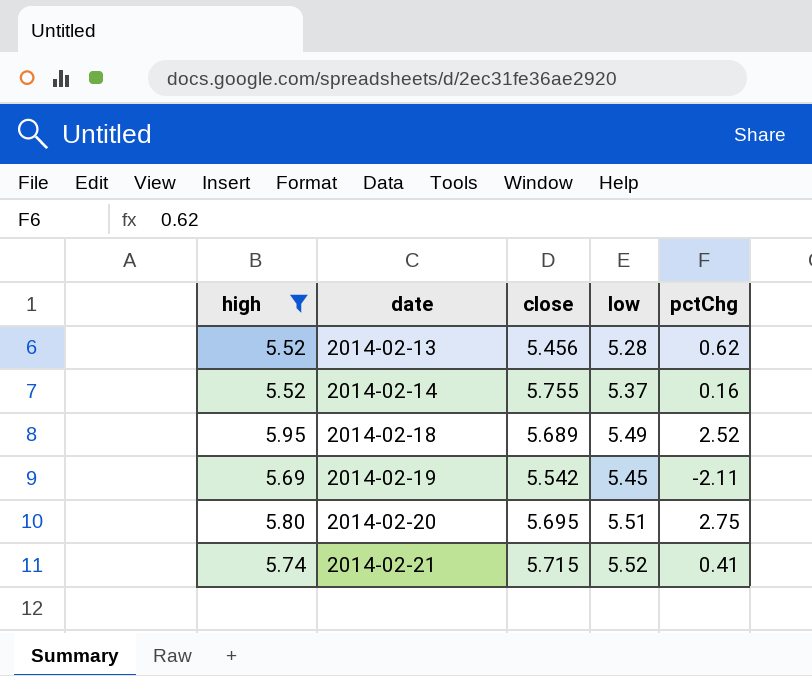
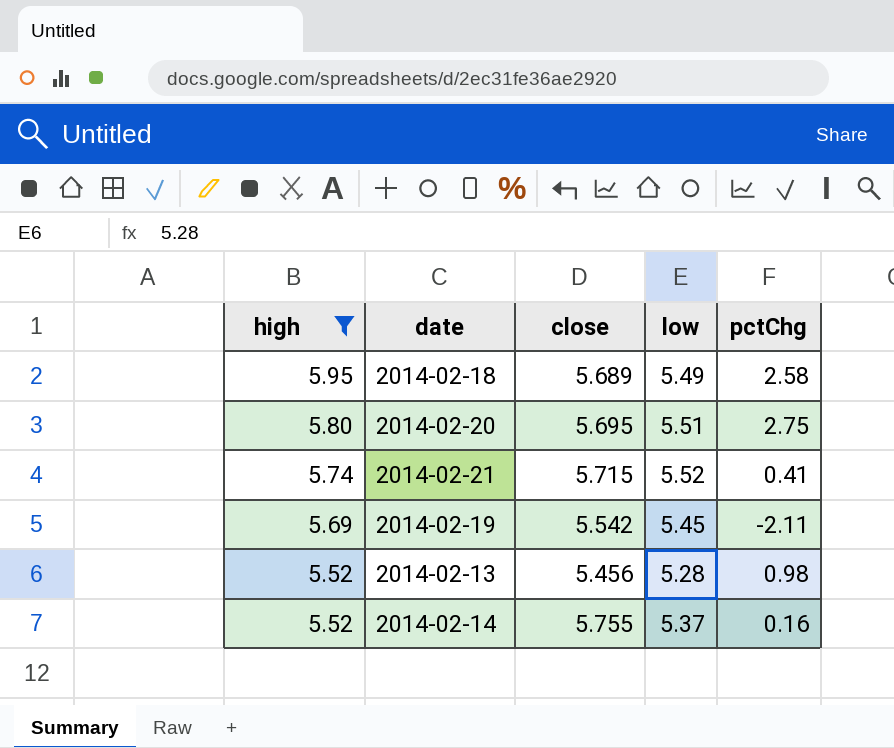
row order: date ascending -> high descending
2014-02-18 | pctChg: 2.52 -> 2.58
2014-02-13 | pctChg: 0.62 -> 0.98

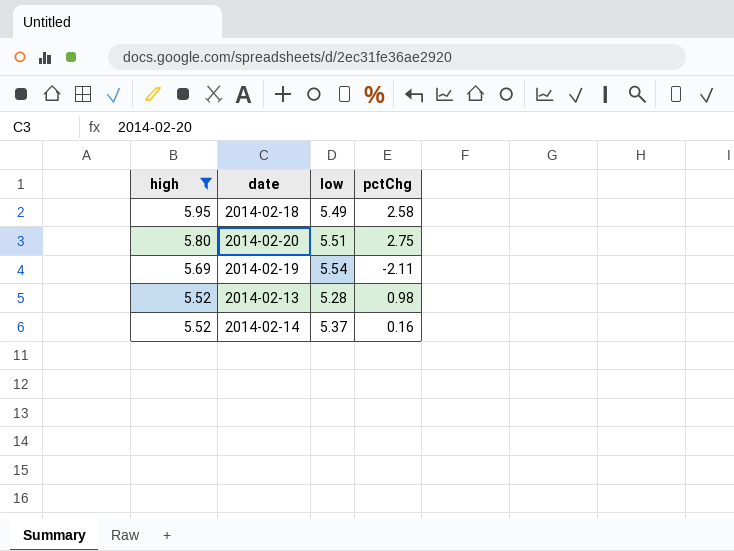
column close | position: 3 -> none
row 2014-02-21: 5.74 | 5.715 | 5.52 | 0.41 -> none
2014-02-19 | low: 5.45 -> 5.54

